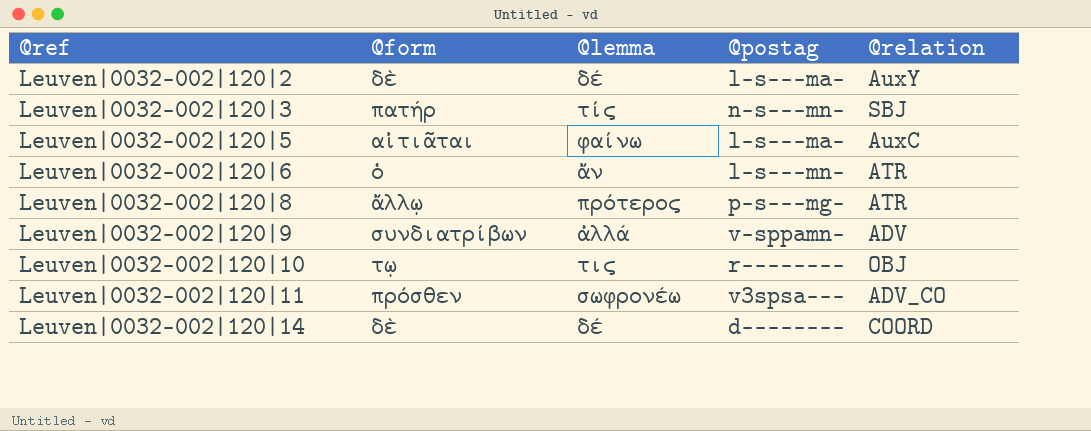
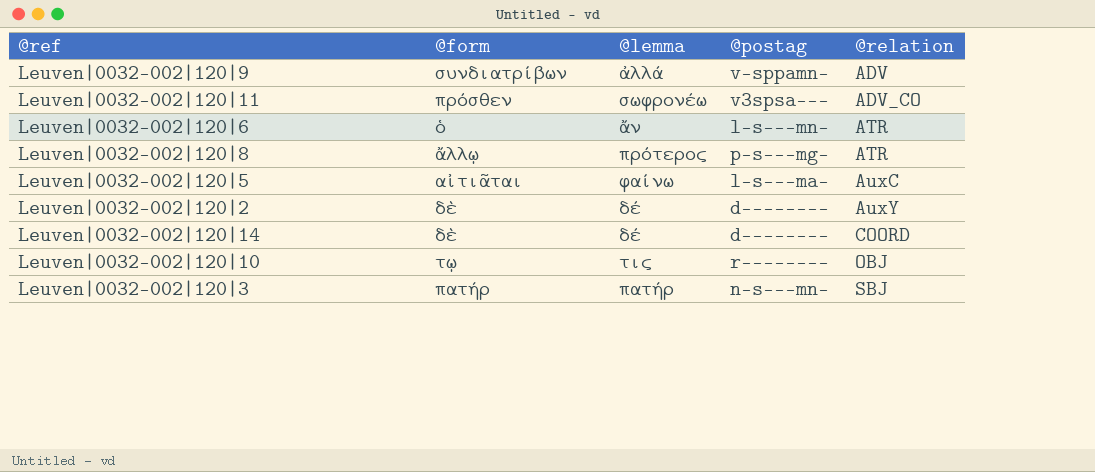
row order: @ref ascending -> @relation ascending
Leuven|0032-002|120|2 | @postag: l-s---ma- -> d--------
Leuven|0032-002|120|3 | @lemma: τίς -> πατήρ

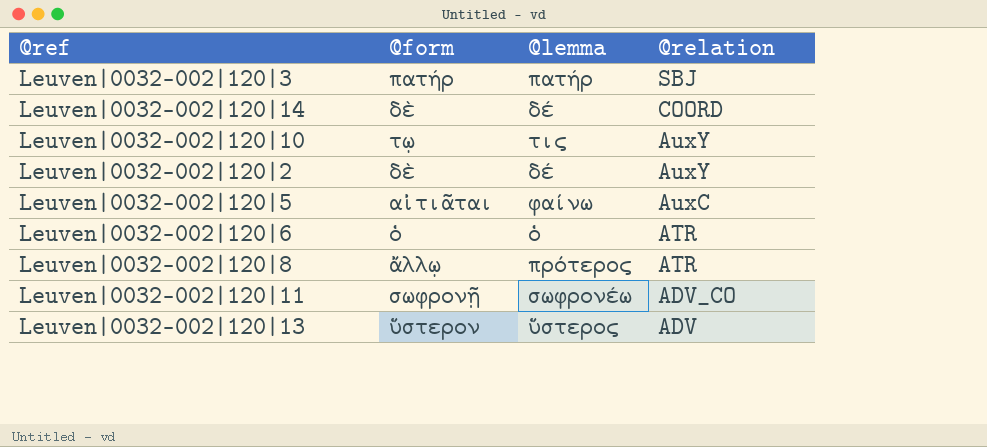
row order: @relation ascending -> @relation descending
column @postag | position: 4 -> none
row Leuven|0032-002|120|9: συνδιατρίβων | ἀλλά | v-sppamn- | ADV -> none
Leuven|0032-002|120|10 | @relation: OBJ -> AuxY
Leuven|0032-002|120|6 | @lemma: ἄν -> ὁ
Leuven|0032-002|120|11 | @form: πρόσθεν -> σωφρονῇ
row Leuven|0032-002|120|13: none -> ὕστερον | ὕστερος | ADV

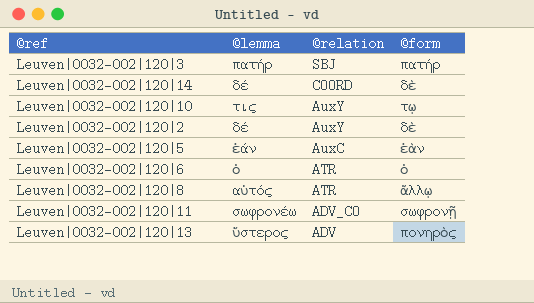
column @form | position: 2 -> 4
Leuven|0032-002|120|5 | @lemma: φαίνω -> ἐάν
Leuven|0032-002|120|5 | @form: αἰτιᾶται -> ἐὰν
Leuven|0032-002|120|8 | @lemma: πρότερος -> αὐτός
Leuven|0032-002|120|13 | @form: ὕστερον -> πονηρὸς

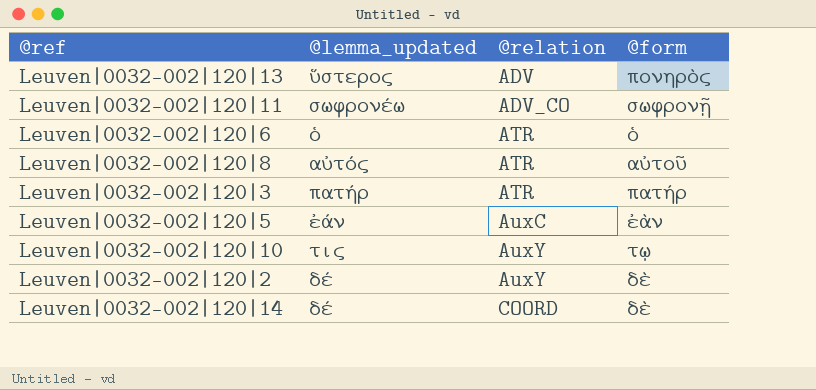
row order: @relation descending -> @relation ascending
column name: @lemma -> @lemma_updated
Leuven|0032-002|120|8 | @form: ἄλλῳ -> αὐτοῦ
Leuven|0032-002|120|3 | @relation: SBJ -> ATR

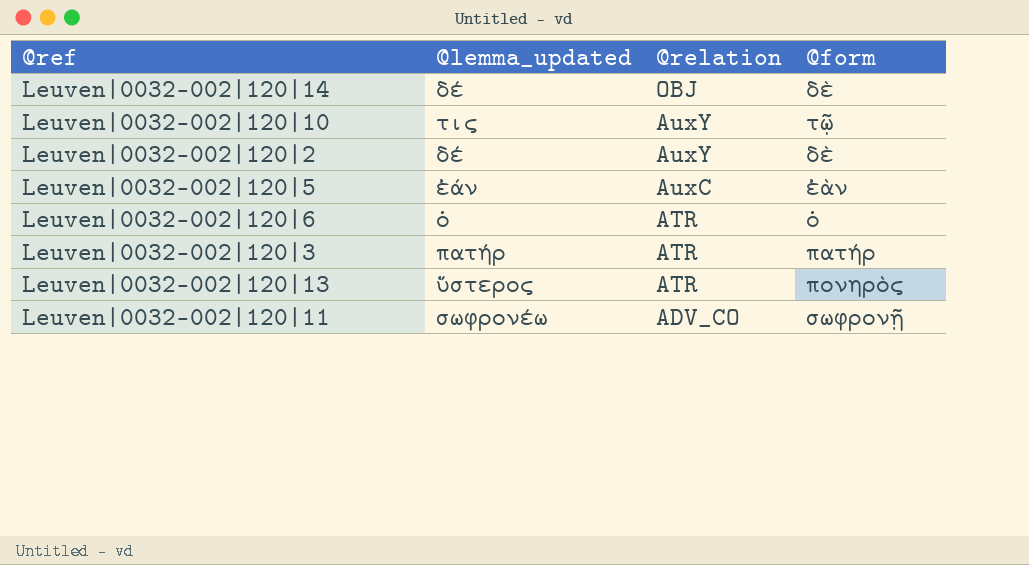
row order: @relation ascending -> @relation descending
row Leuven|0032-002|120|8: αὐτός | ATR | αὐτοῦ -> none
Leuven|0032-002|120|14 | @relation: COORD -> OBJ
Leuven|0032-002|120|10 | @form: τῳ -> τῷ
Leuven|0032-002|120|13 | @relation: ADV -> ATR

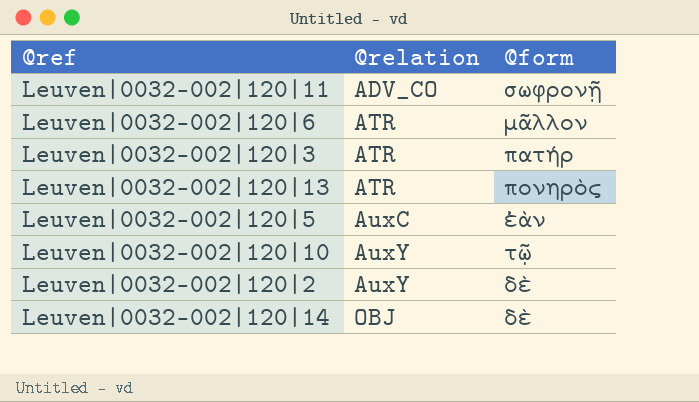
row order: @relation descending -> @relation ascending
column @lemma_updated | position: 2 -> none
Leuven|0032-002|120|6 | @form: ὁ -> μᾶλλον

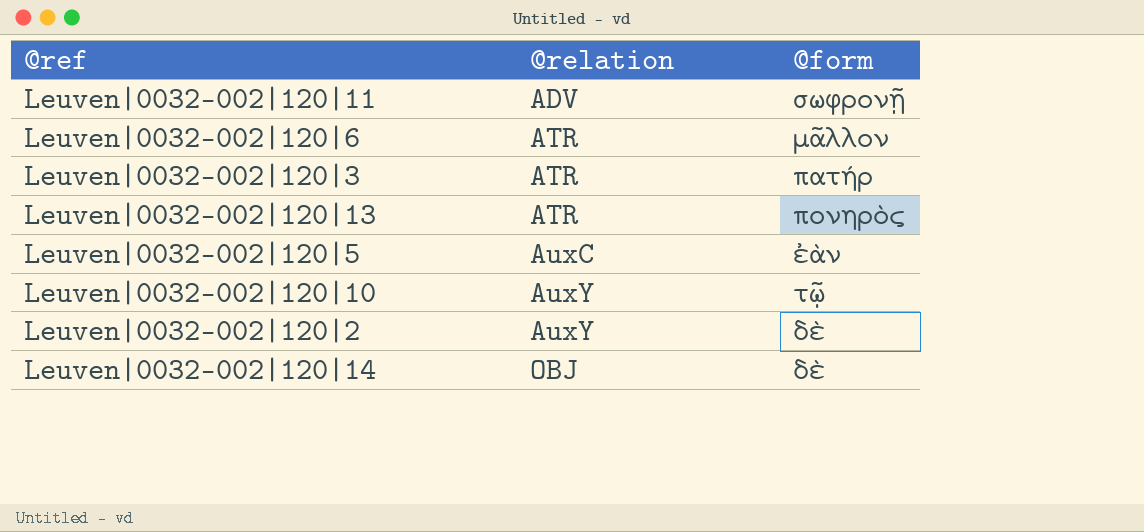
Leuven|0032-002|120|11 | @relation: ADV_CO -> ADV

